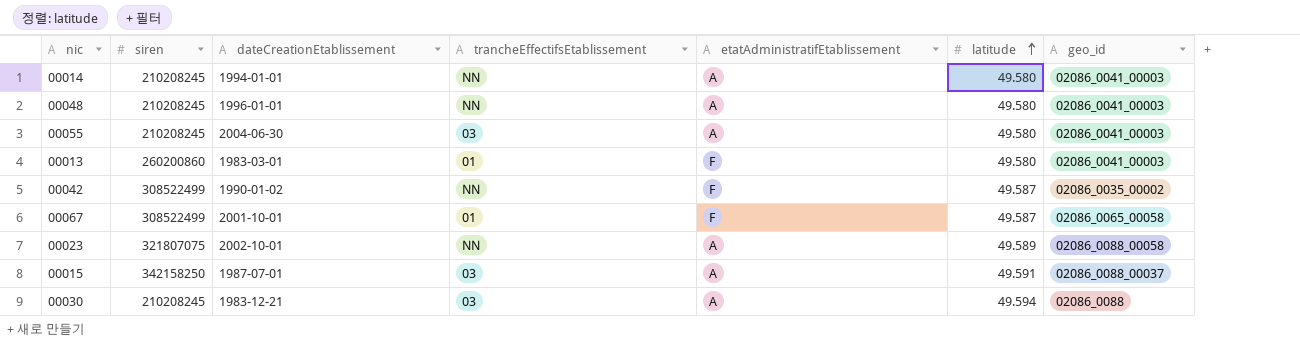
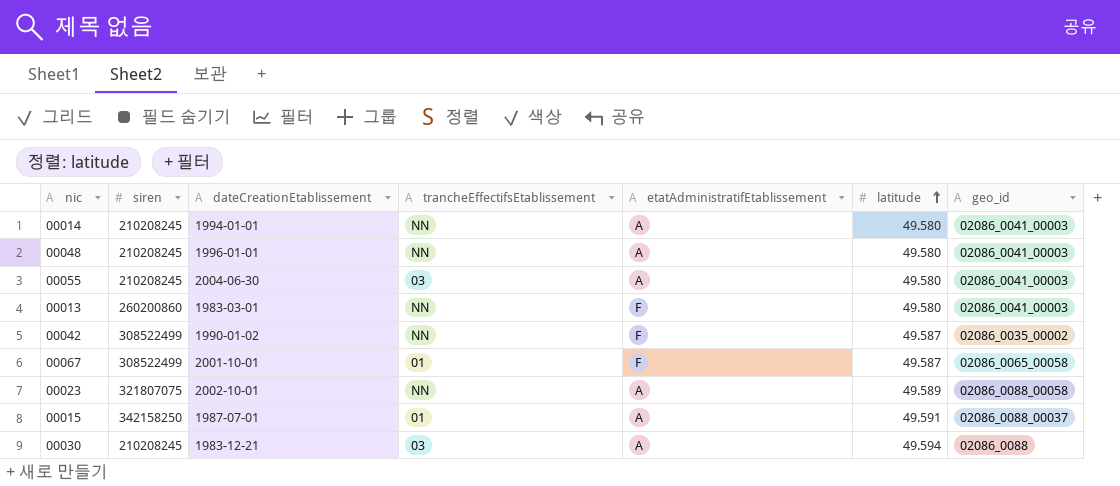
00013 | trancheEffectifsEtablissement: 01 -> NN
00015 | trancheEffectifsEtablissement: 03 -> 01

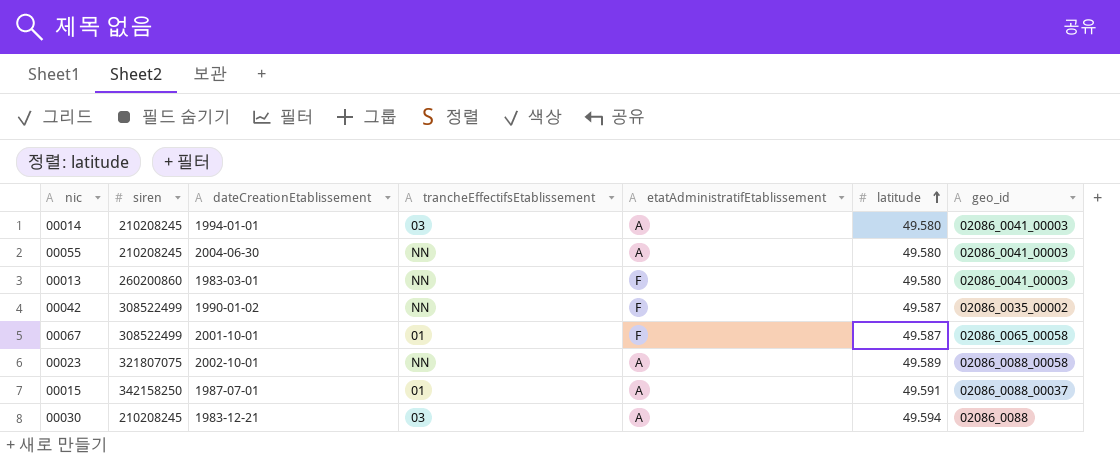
row 00048: 210208245 | 1996-01-01 | NN | A | 49.580 | 02086_0041_00003 -> none
00014 | trancheEffectifsEtablissement: NN -> 03
00055 | trancheEffectifsEtablissement: 03 -> NN

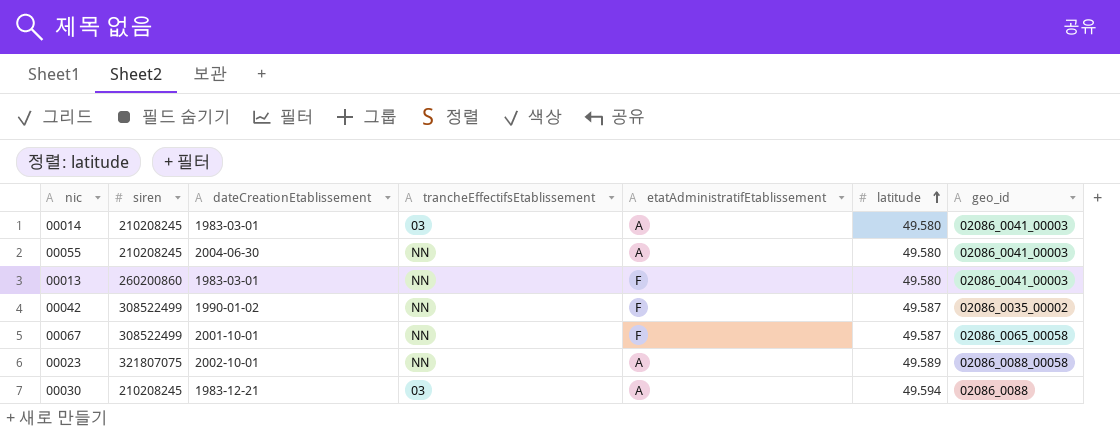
row 00015: 342158250 | 1987-07-01 | 01 | A | 49.591 | 02086_0088_00037 -> none
00014 | dateCreationEtablissement: 1994-01-01 -> 1983-03-01
00067 | trancheEffectifsEtablissement: 01 -> NN

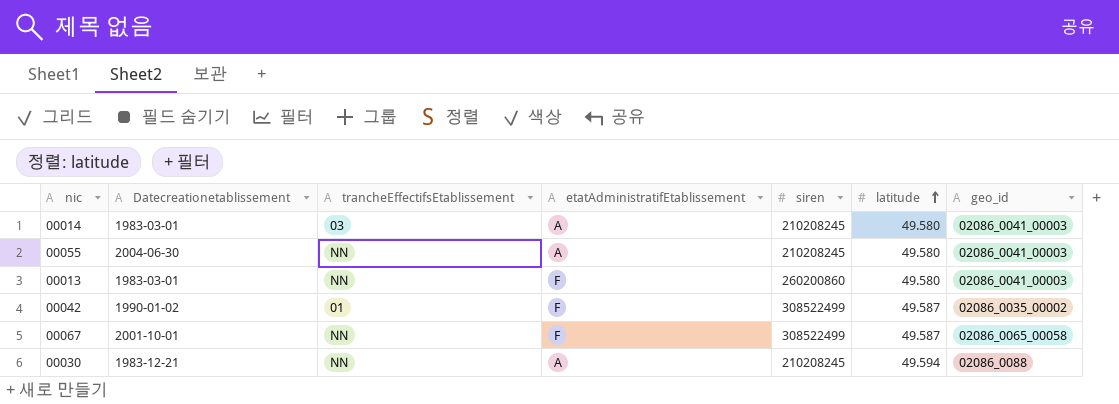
column name: dateCreationEtablissement -> Datecreationetablissement
column siren | position: 2 -> 5
row 00023: 321807075 | 2002-10-01 | NN | A | 49.589 | 02086_0088_00058 -> none
00042 | trancheEffectifsEtablissement: NN -> 01
00030 | trancheEffectifsEtablissement: 03 -> NN

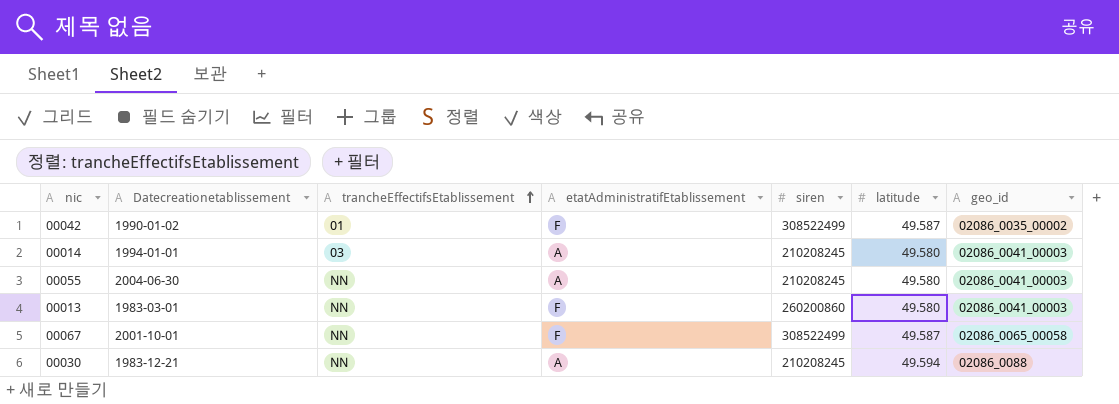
row order: latitude ascending -> trancheEffectifsEtablissement ascending
00014 | Datecreationetablissement: 1983-03-01 -> 1994-01-01

